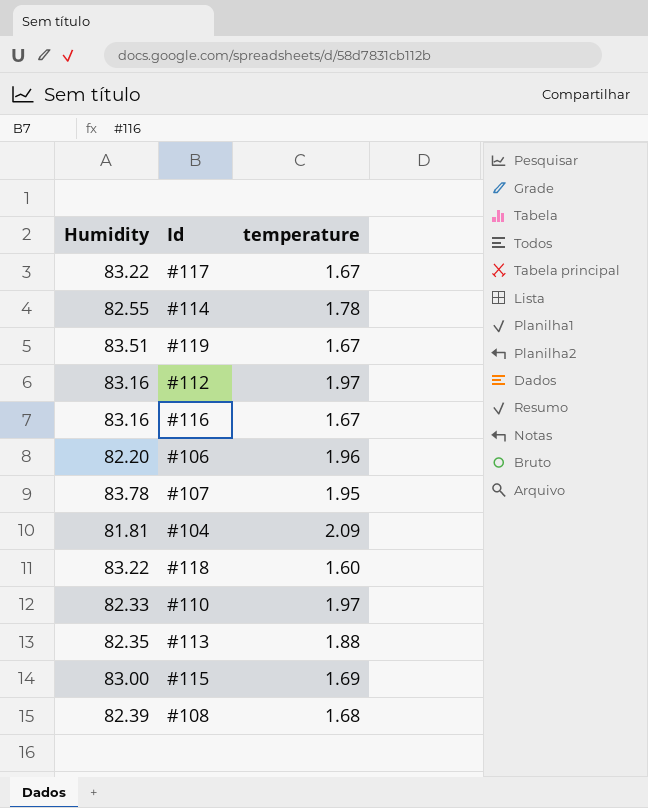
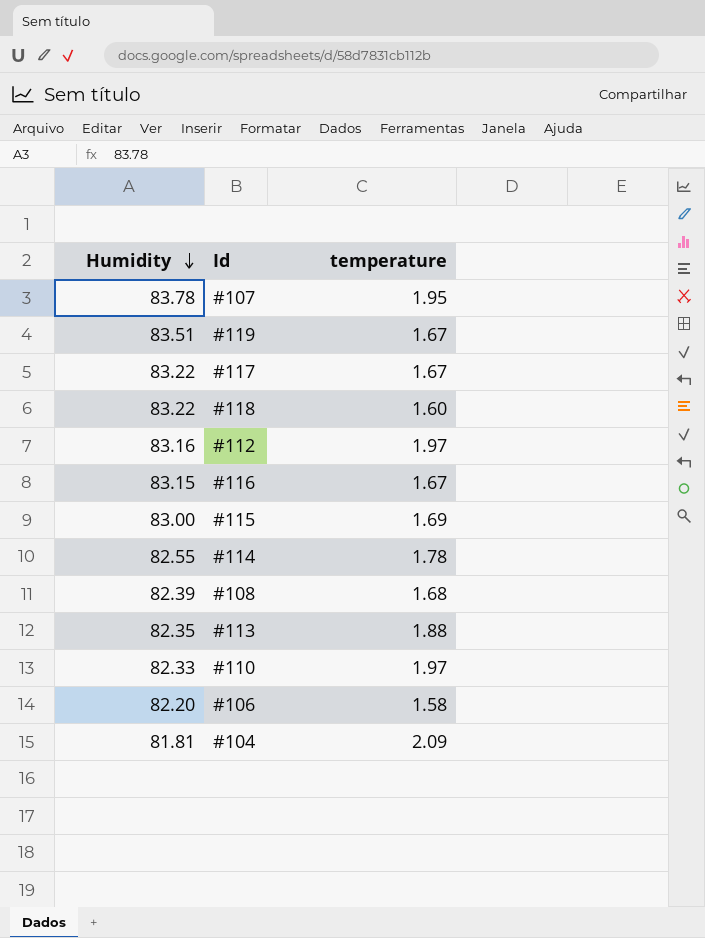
row order: none -> Humidity descending
#116 | Humidity: 83.16 -> 83.15
#106 | temperature: 1.96 -> 1.58

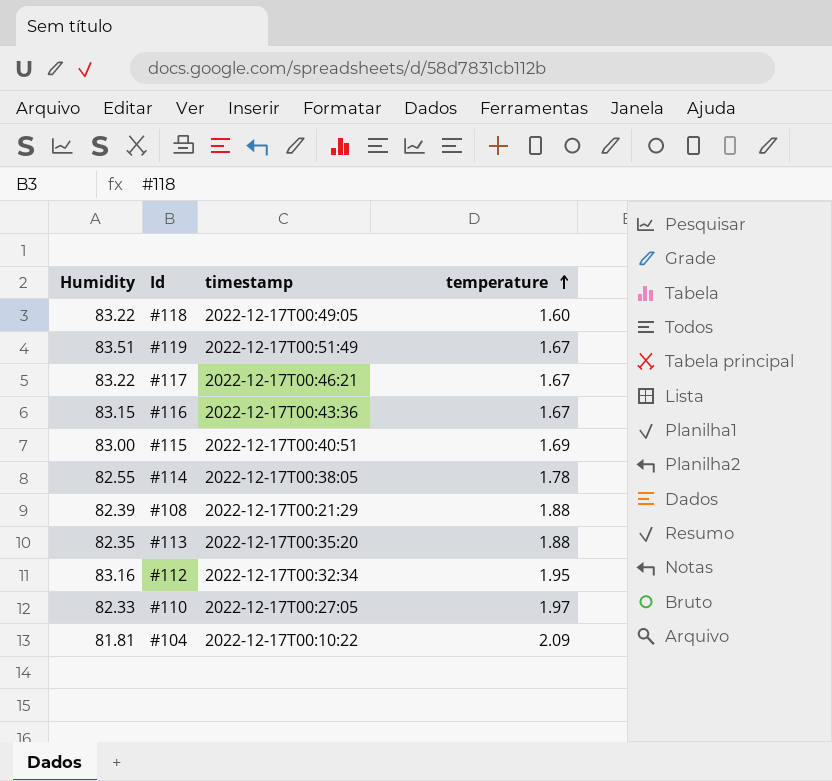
row order: Humidity descending -> temperature ascending
column timestamp | position: none -> 3
row #107: 83.78 | 1.95 -> none
row #106: 82.20 | 1.58 -> none
#108 | temperature: 1.68 -> 1.88
#112 | temperature: 1.97 -> 1.95

